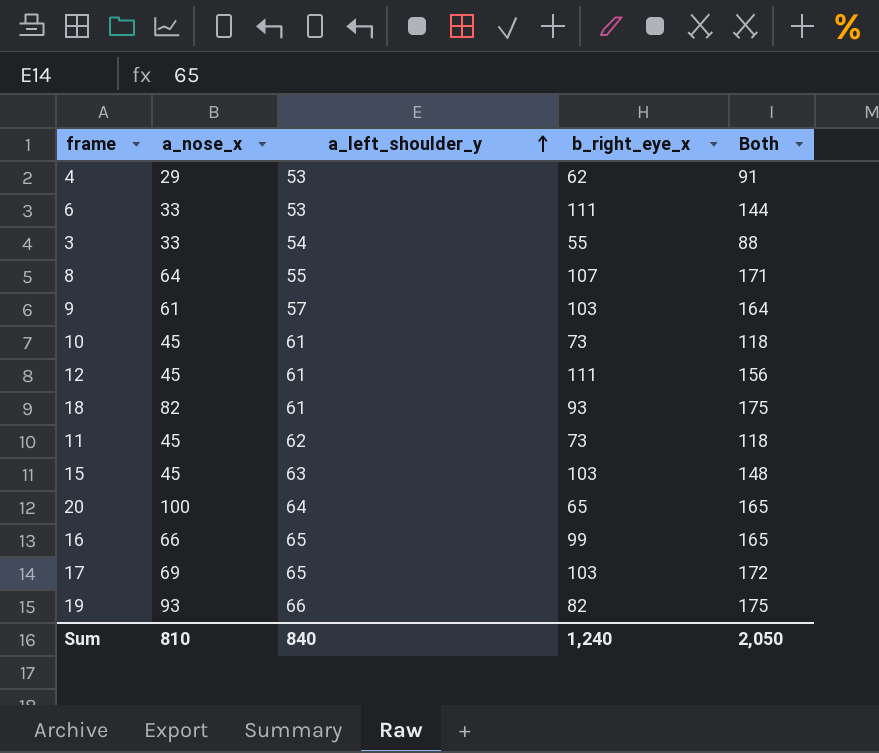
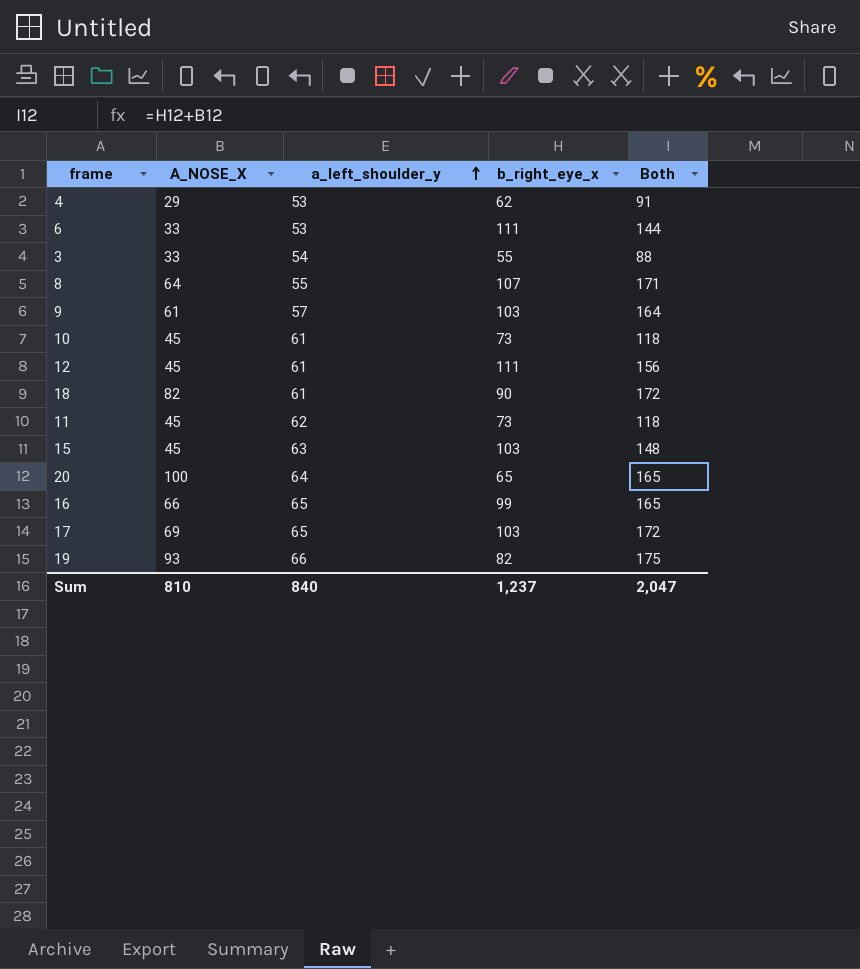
column name: a_nose_x -> A_NOSE_X
18 | b_right_eye_x: 93 -> 90
18 | Both: 175 -> 172
Sum | b_right_eye_x: 1,240 -> 1,237
Sum | Both: 2,050 -> 2,047

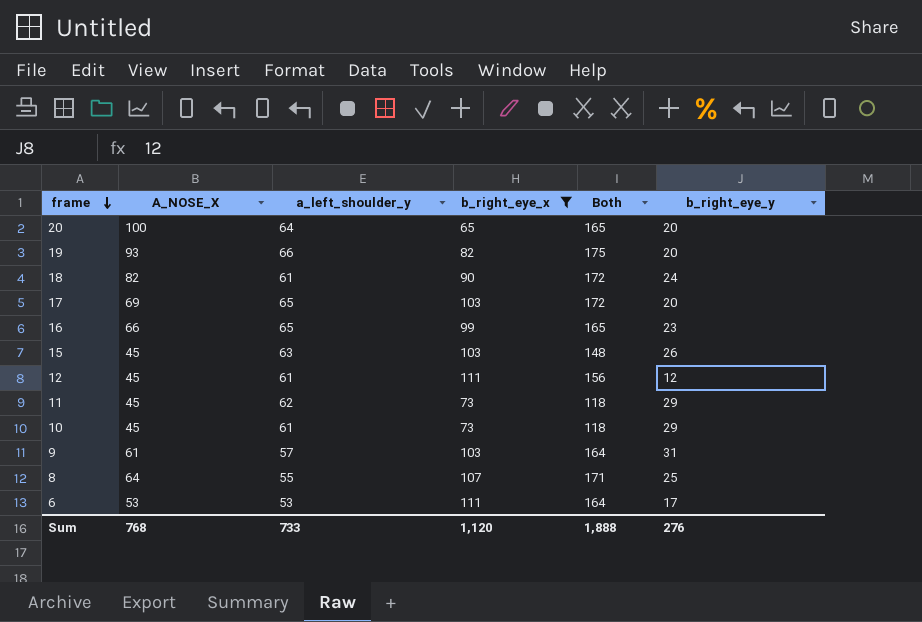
filter: none -> b_right_eye_x >= 65
row order: a_left_shoulder_y ascending -> frame descending
column b_right_eye_y | position: none -> 6
6 | A_NOSE_X: 33 -> 53
6 | Both: 144 -> 164
Sum | A_NOSE_X: 810 -> 768
Sum | a_left_shoulder_y: 840 -> 733
Sum | b_right_eye_x: 1,237 -> 1,120
Sum | Both: 2,047 -> 1,888

